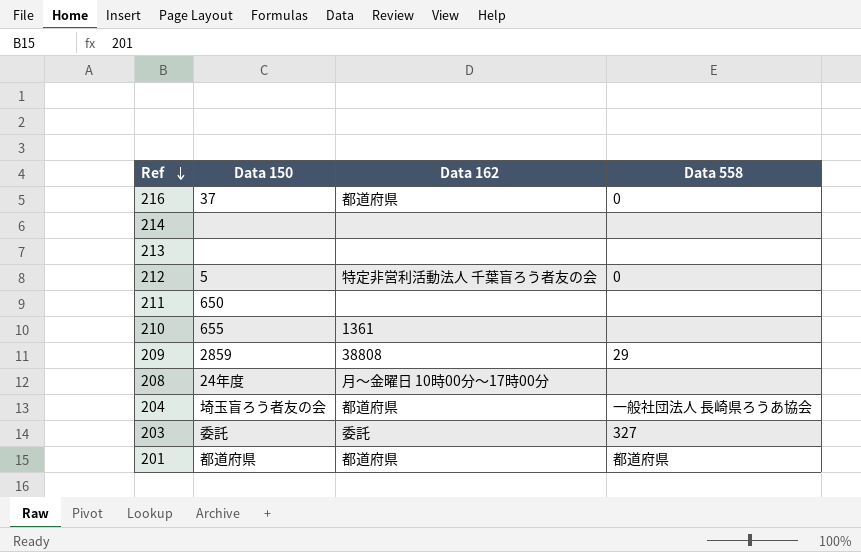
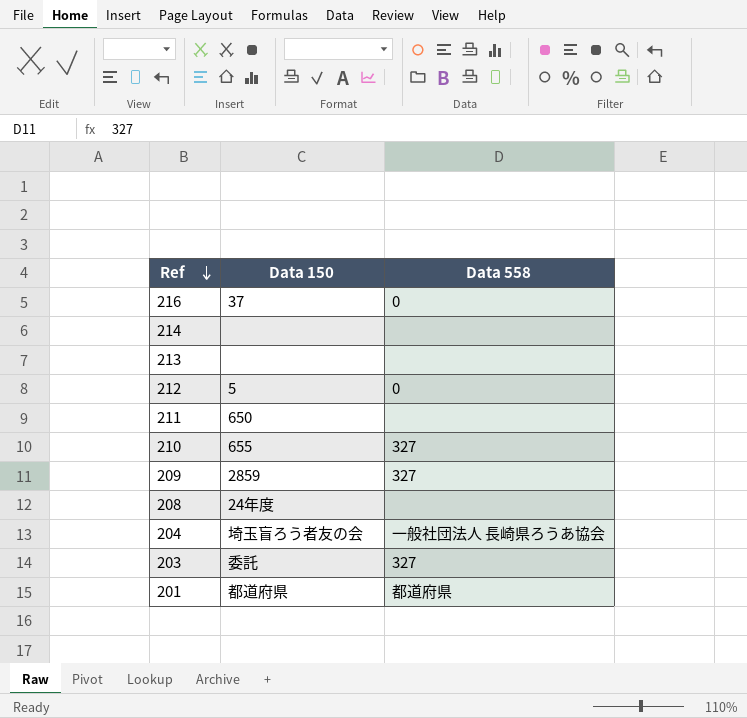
column Data 162 | position: 3 -> none
210 | Data 558: none -> 327
209 | Data 558: 29 -> 327

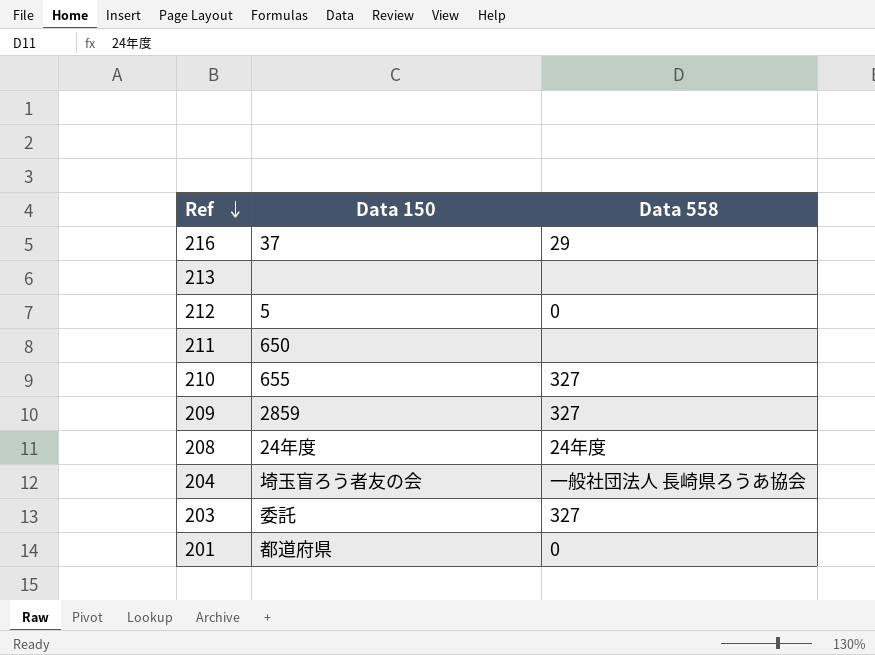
row 214: none | none -> none
216 | Data 558: 0 -> 29
208 | Data 558: none -> 24年度
201 | Data 558: 都道府県 -> 0

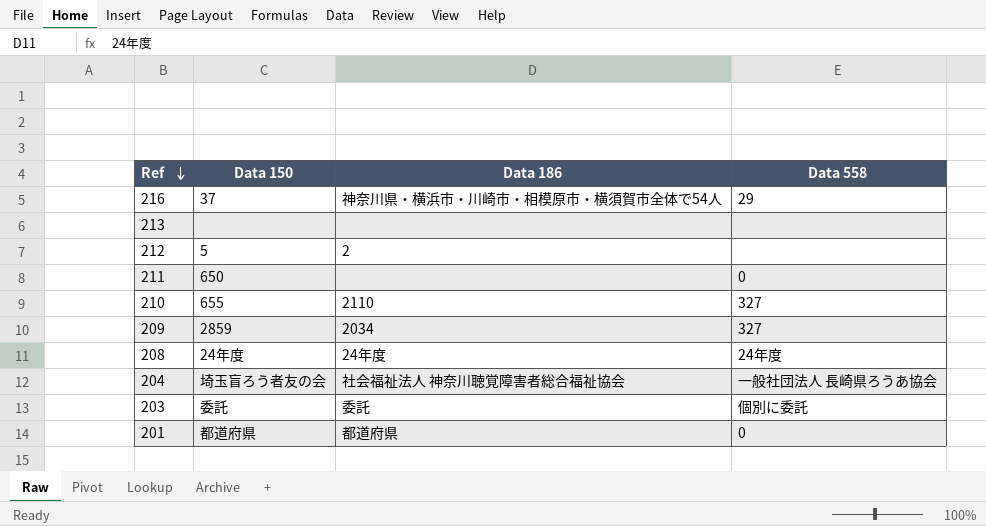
column Data 186 | position: none -> 3
212 | Data 558: 0 -> none
211 | Data 558: none -> 0
203 | Data 558: 327 -> 個別に委託

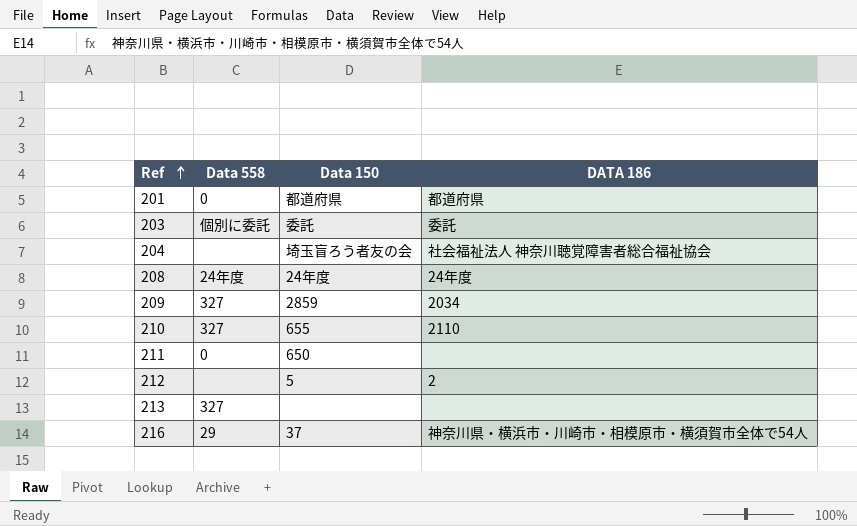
row order: Ref descending -> Ref ascending
column Data 558 | position: 4 -> 2
column name: Data 186 -> DATA 186
204 | Data 558: 一般社団法人 長崎県ろうあ協会 -> none
213 | Data 558: none -> 327

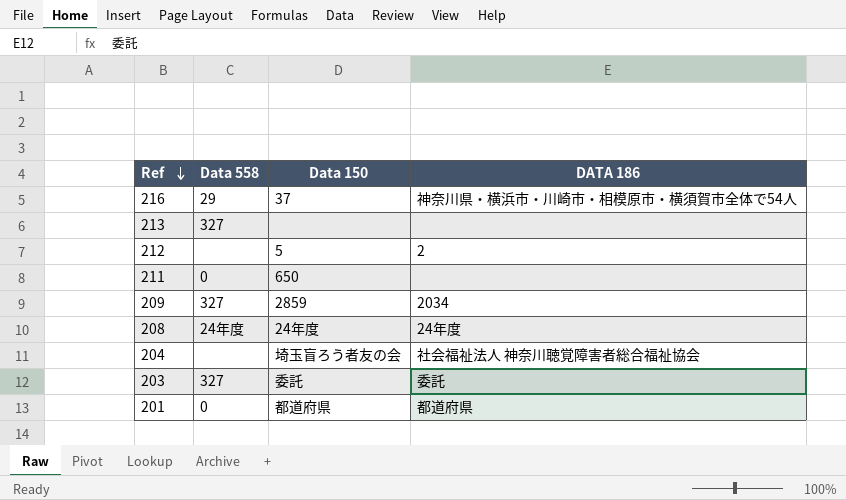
row order: Ref ascending -> Ref descending
row 210: 327 | 655 | 2110 -> none
203 | Data 558: 個別に委託 -> 327

